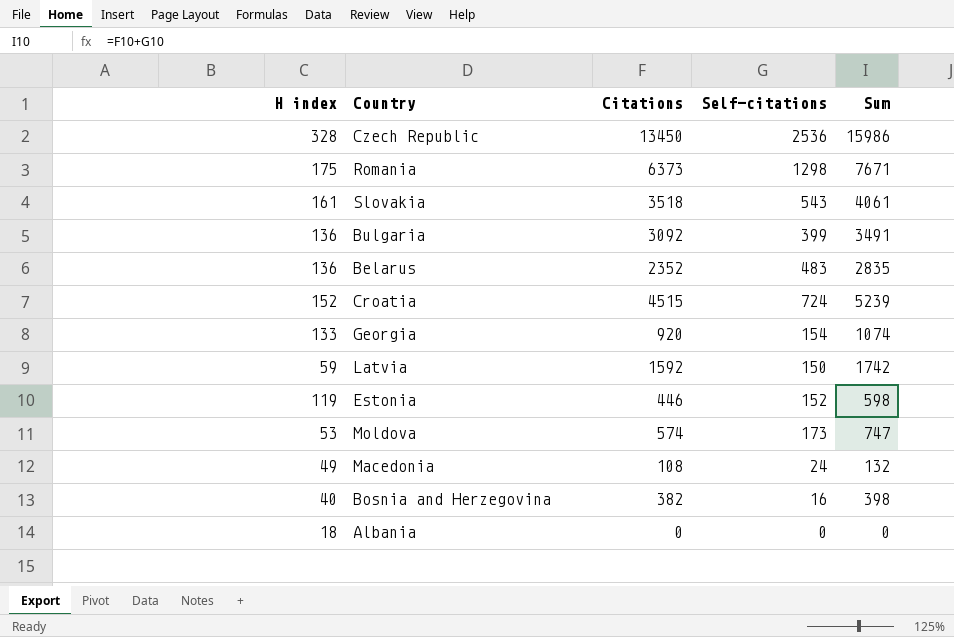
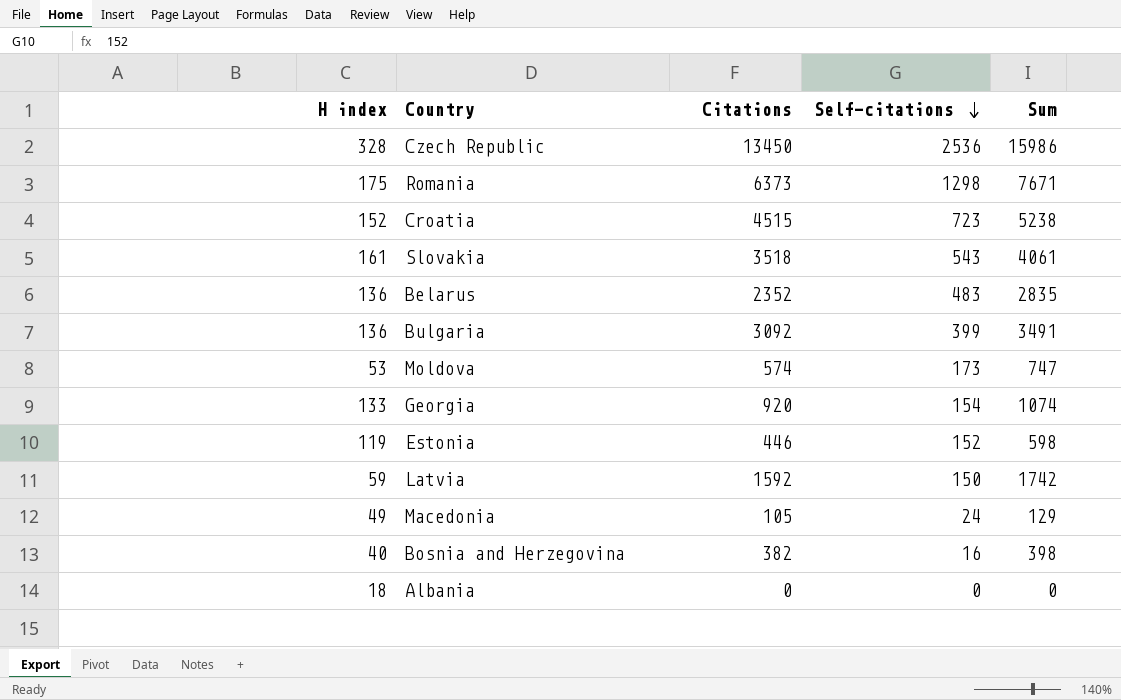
row order: none -> Self-citations descending
Croatia | Self-citations: 724 -> 723
Croatia | Sum: 5239 -> 5238
Macedonia | Citations: 108 -> 105
Macedonia | Sum: 132 -> 129

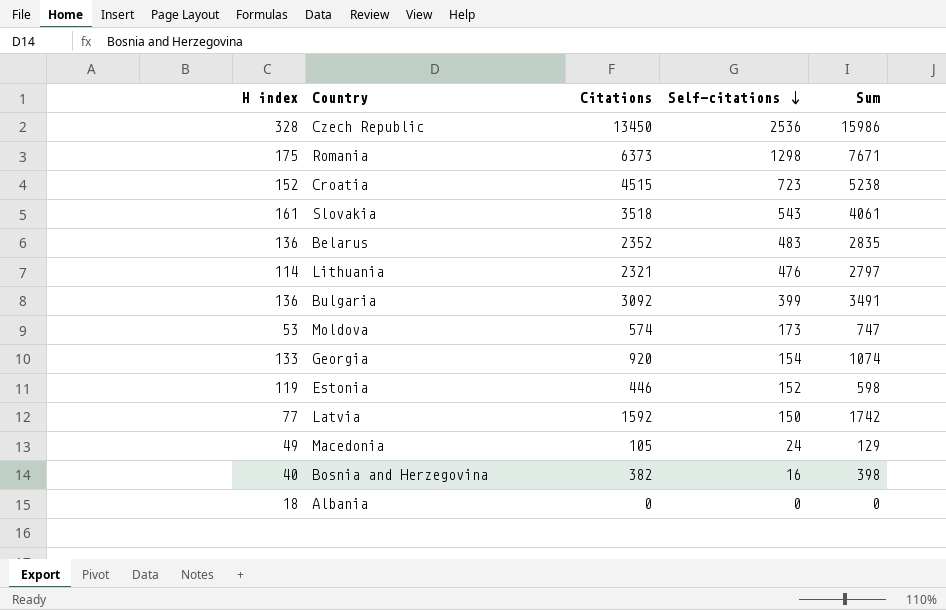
row Lithuania: none -> 114 | 2321 | 476 | 2797
Latvia | H index: 59 -> 77

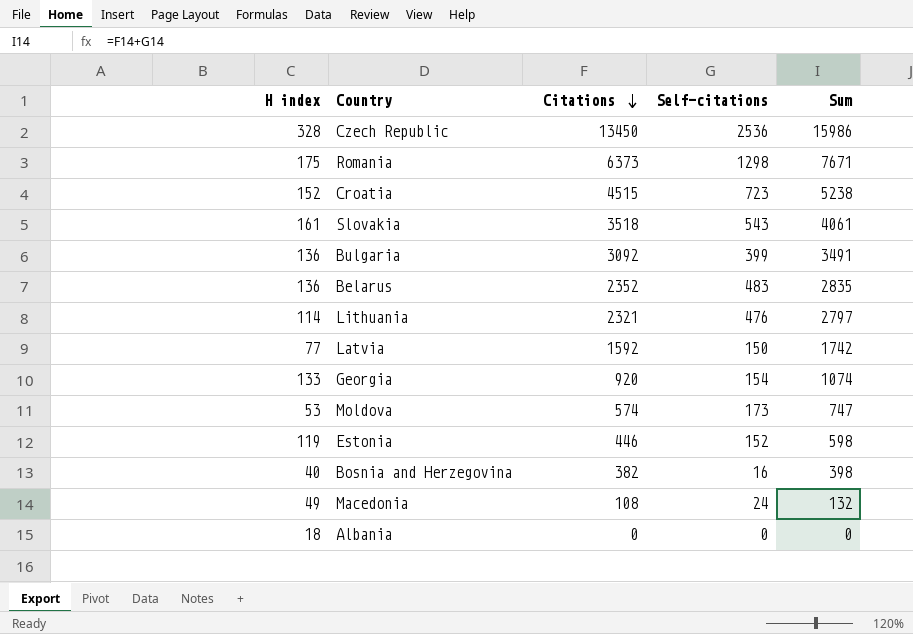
row order: Self-citations descending -> Citations descending
Macedonia | Citations: 105 -> 108
Macedonia | Sum: 129 -> 132

